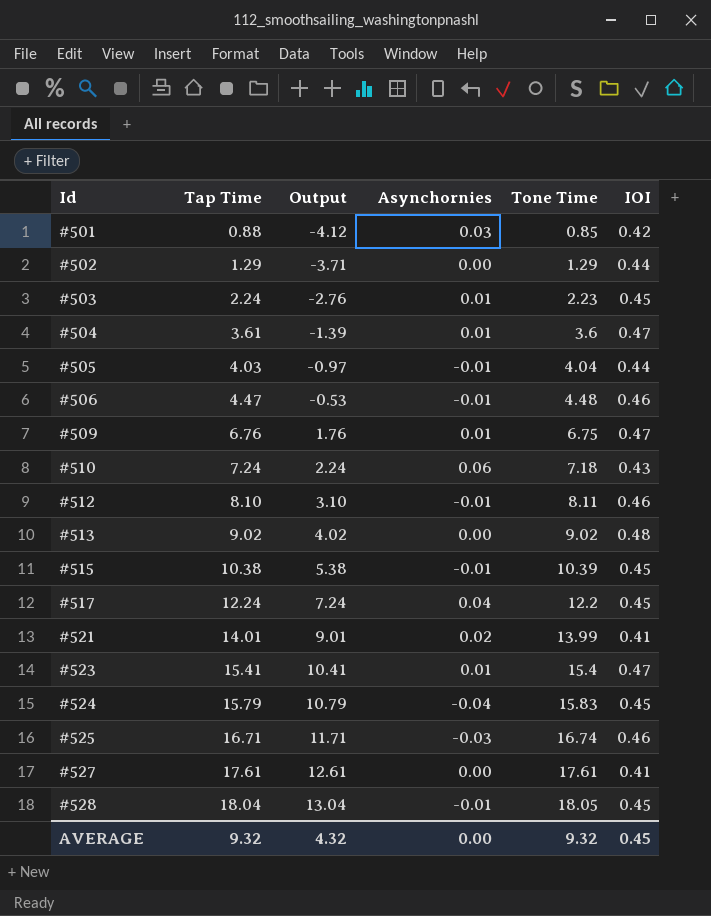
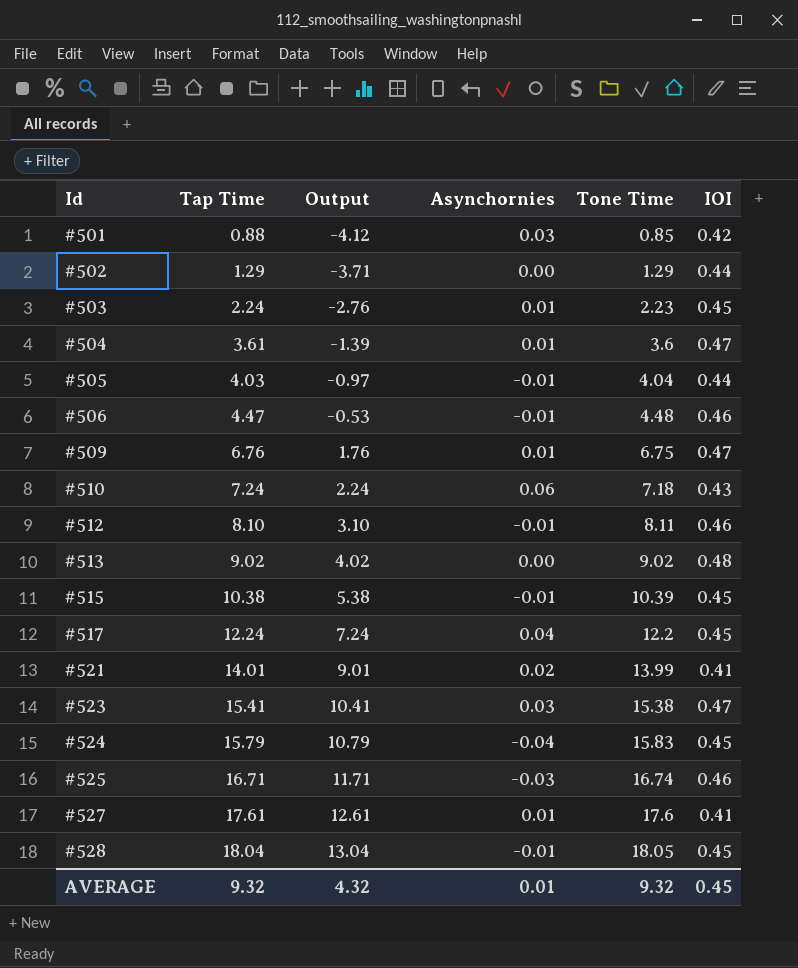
#523 | Asynchornies: 0.01 -> 0.03
#523 | Tone Time: 15.4 -> 15.38
#527 | Asynchornies: 0.00 -> 0.01
#527 | Tone Time: 17.61 -> 17.6
AVERAGE | Asynchornies: 0.00 -> 0.01

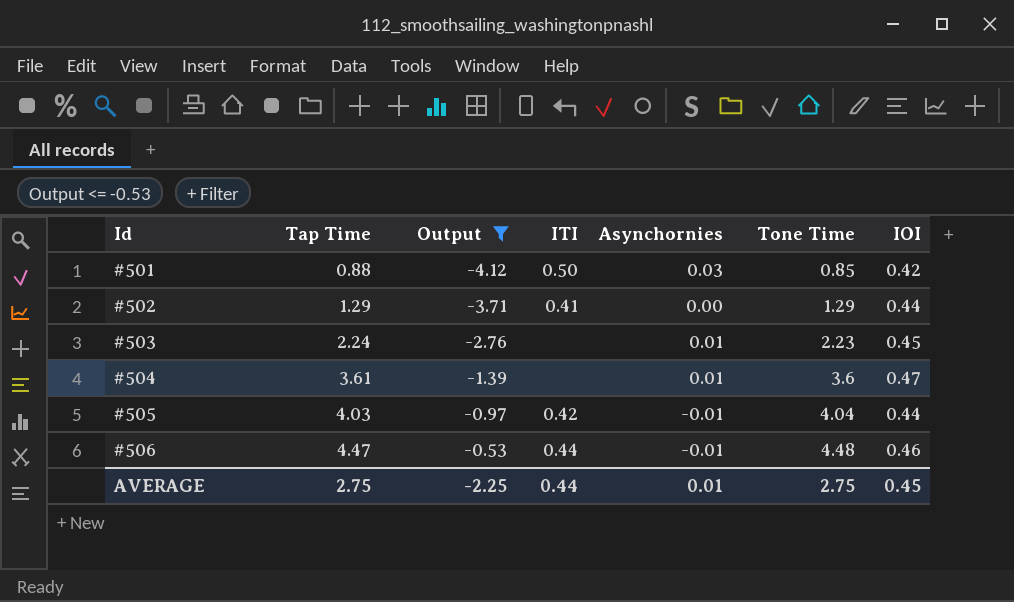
filter: none -> Output <= -0.53
column ITI | position: none -> 4
AVERAGE | Tap Time: 9.32 -> 2.75
AVERAGE | Output: 4.32 -> -2.25
AVERAGE | Tone Time: 9.32 -> 2.75

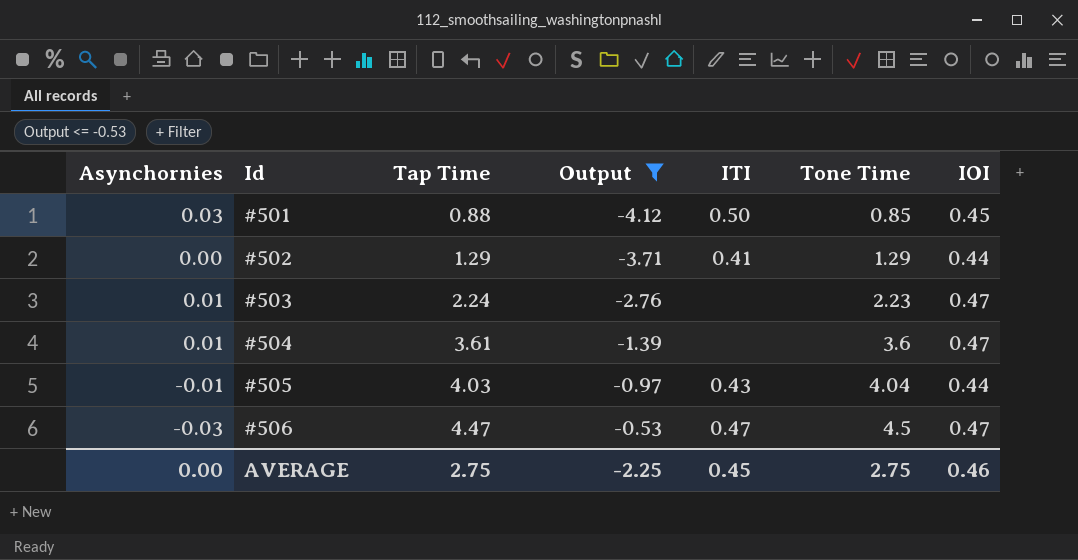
column Asynchornies | position: 5 -> 1
#501 | IOI: 0.42 -> 0.45
#503 | IOI: 0.45 -> 0.47
#505 | ITI: 0.42 -> 0.43
#506 | Asynchornies: -0.01 -> -0.03
#506 | ITI: 0.44 -> 0.47
#506 | Tone Time: 4.48 -> 4.5
#506 | IOI: 0.46 -> 0.47
AVERAGE | Asynchornies: 0.01 -> 0.00
AVERAGE | ITI: 0.44 -> 0.45
AVERAGE | IOI: 0.45 -> 0.46

